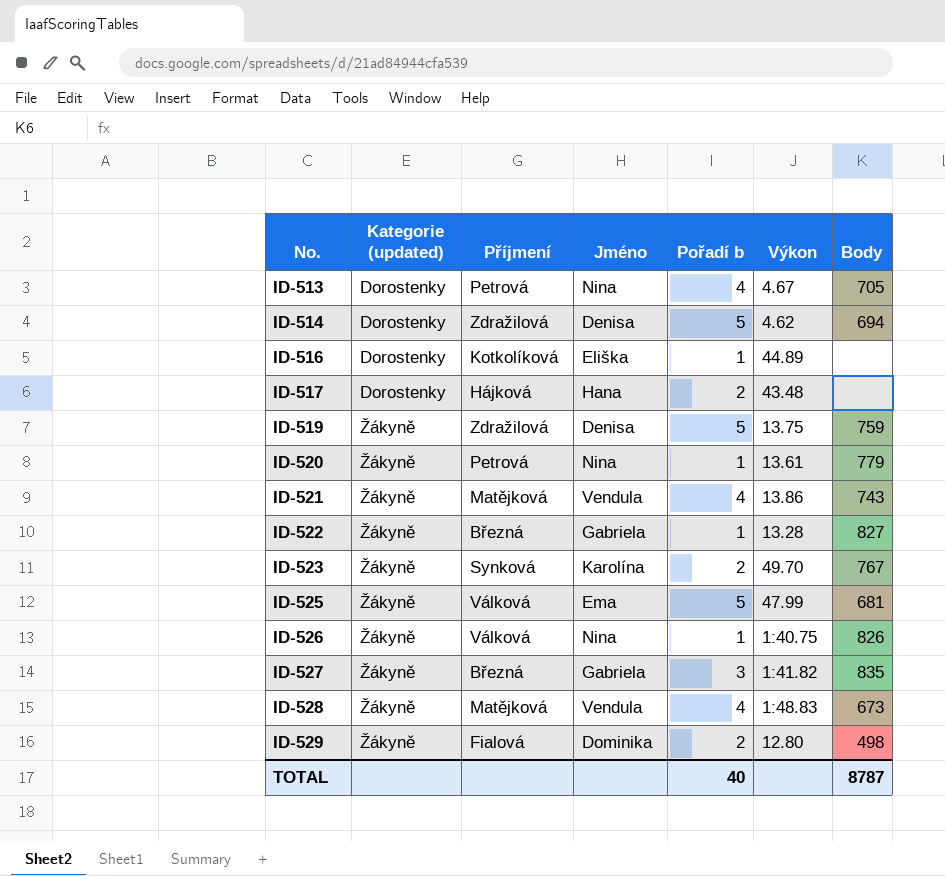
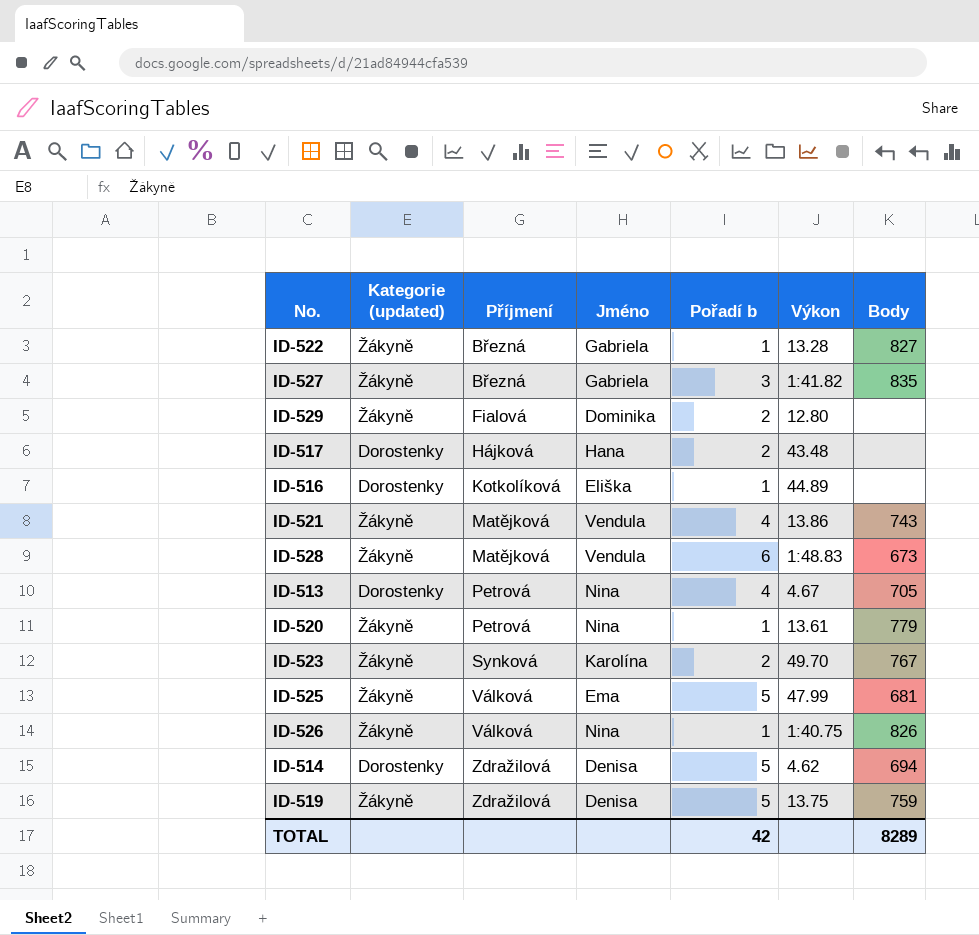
row order: No. ascending -> Příjmení ascending
ID-529 | Body: 498 -> none
ID-528 | Pořadí b: 4 -> 6
TOTAL | Pořadí b: 40 -> 42
TOTAL | Body: 8787 -> 8289

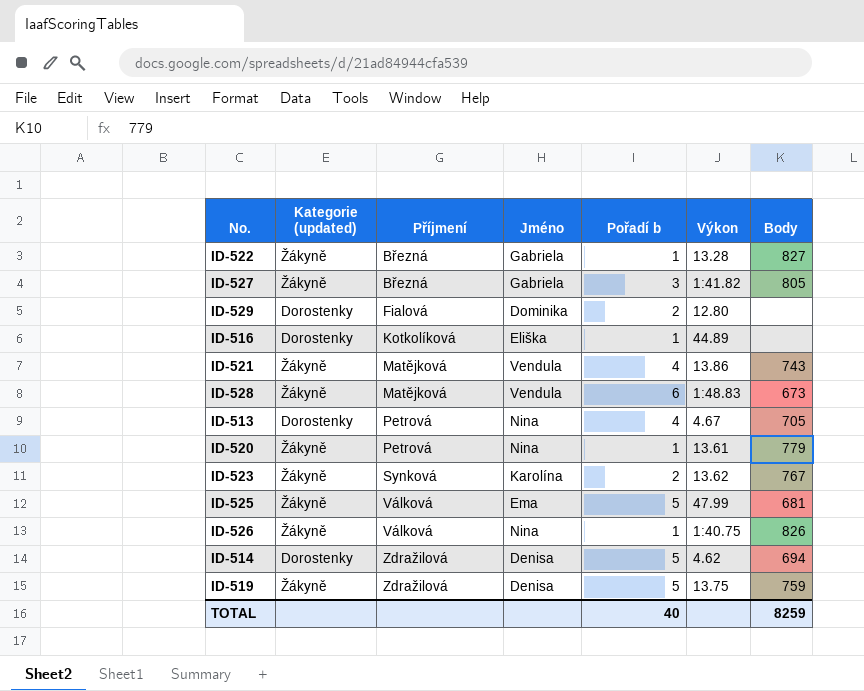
row ID-517: Dorostenky | Hájková | Hana | 2 | 43.48 | none -> none
ID-527 | Body: 835 -> 805
ID-529 | Kategorie (updated): Žákyně -> Dorostenky
ID-523 | Výkon: 49.70 -> 13.62
TOTAL | Pořadí b: 42 -> 40
TOTAL | Body: 8289 -> 8259

